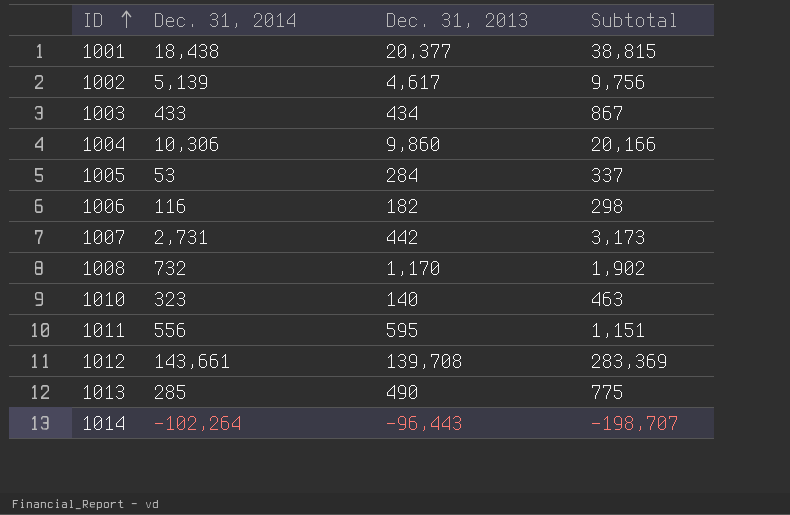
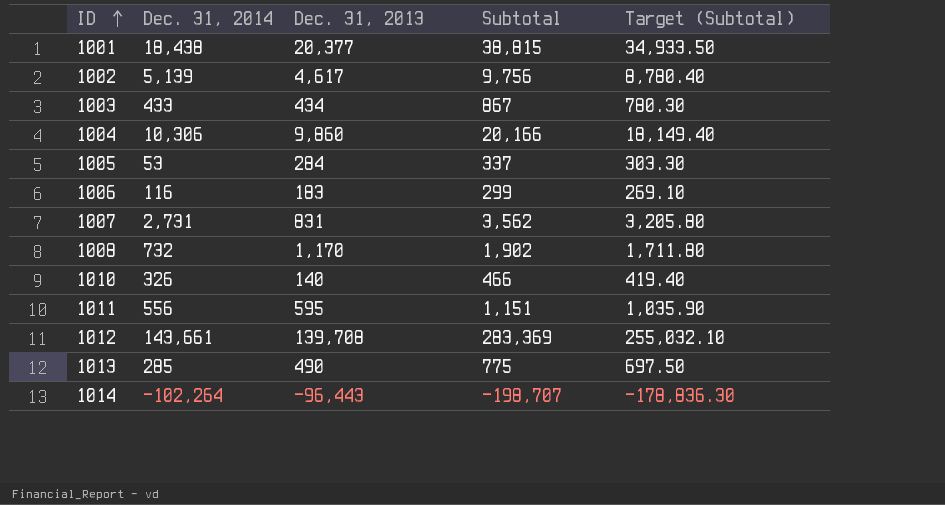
column Target (Subtotal) | formula: none -> [Subtotal] * 0.9
1006 | Dec. 31, 2013: 182 -> 183
1006 | Subtotal: 298 -> 299
1007 | Dec. 31, 2013: 442 -> 831
1007 | Subtotal: 3,173 -> 3,562
1010 | Dec. 31, 2014: 323 -> 326
1010 | Subtotal: 463 -> 466

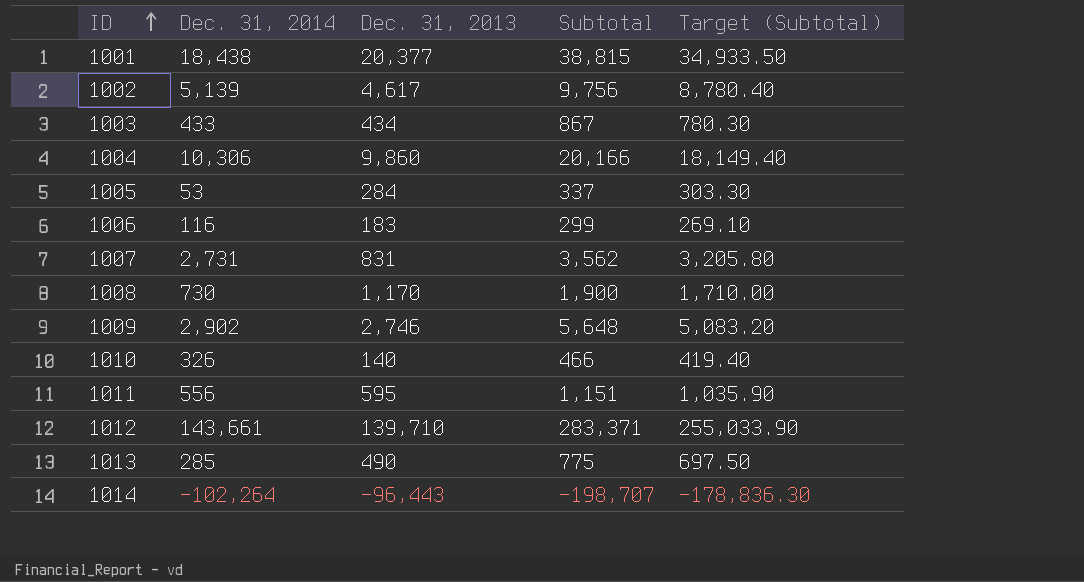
1008 | Dec. 31, 2014: 732 -> 730
1008 | Subtotal: 1,902 -> 1,900
1008 | Target (Subtotal): 1,711.80 -> 1,710.00
row 1009: none -> 2,902 | 2,746 | 5,648 | 5,083.20
1012 | Dec. 31, 2013: 139,708 -> 139,710
1012 | Subtotal: 283,369 -> 283,371
1012 | Target (Subtotal): 255,032.10 -> 255,033.90

